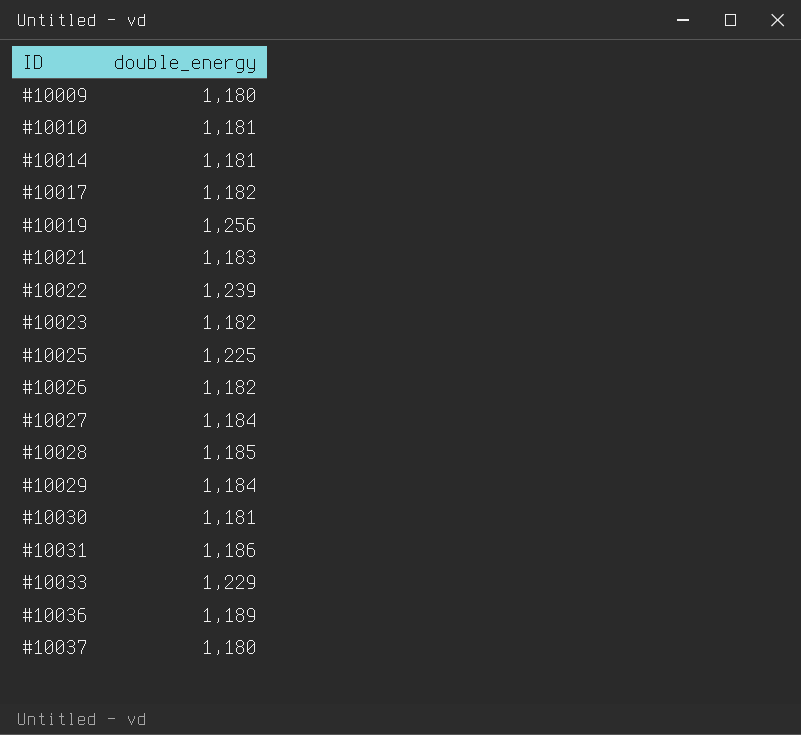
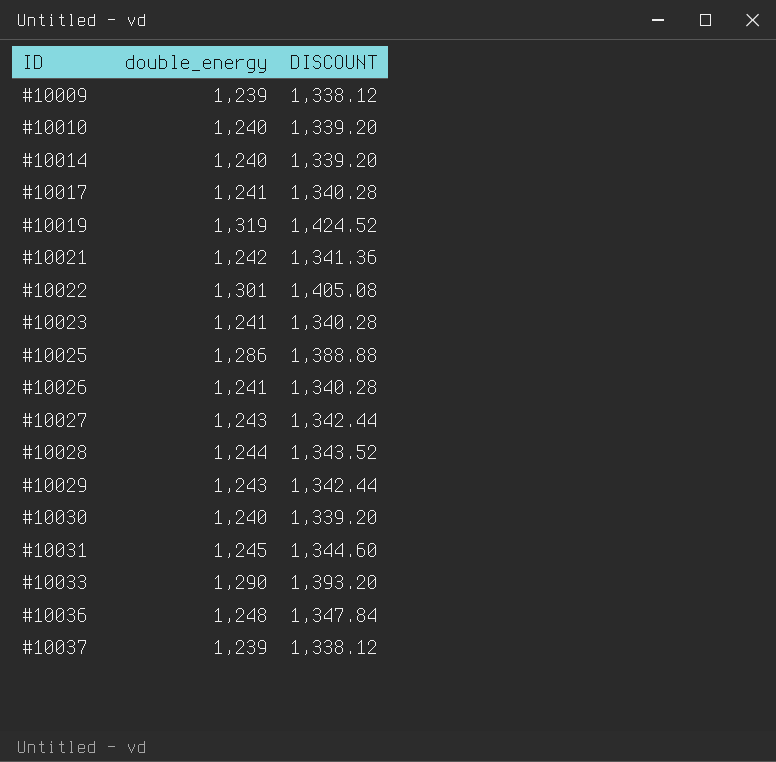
column DISCOUNT | formula: none -> [double_energy] * 1.08
#10009 | double_energy: 1,180 -> 1,239
#10010 | double_energy: 1,181 -> 1,240
#10014 | double_energy: 1,181 -> 1,240
#10017 | double_energy: 1,182 -> 1,241
#10019 | double_energy: 1,256 -> 1,319
#10021 | double_energy: 1,183 -> 1,242
#10022 | double_energy: 1,239 -> 1,301
#10023 | double_energy: 1,182 -> 1,241
#10025 | double_energy: 1,225 -> 1,286
#10026 | double_energy: 1,182 -> 1,241
#10027 | double_energy: 1,184 -> 1,243
#10028 | double_energy: 1,185 -> 1,244
#10029 | double_energy: 1,184 -> 1,243
#10030 | double_energy: 1,181 -> 1,240
#10031 | double_energy: 1,186 -> 1,245
#10033 | double_energy: 1,229 -> 1,290
#10036 | double_energy: 1,189 -> 1,248
#10037 | double_energy: 1,180 -> 1,239

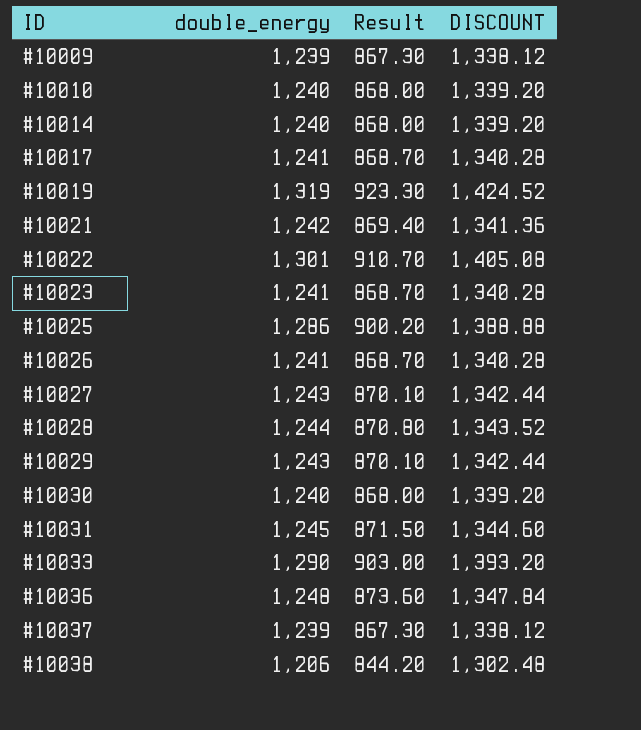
column Result | formula: none -> [double_energy] * 0.7
row #10038: none -> 1,206 | 844.20 | 1,302.48

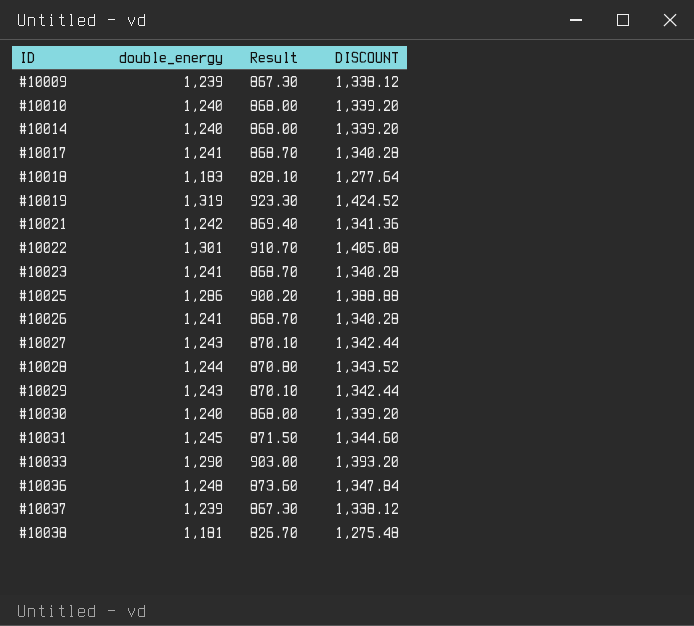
row #10018: none -> 1,183 | 828.10 | 1,277.64
#10038 | double_energy: 1,206 -> 1,181
#10038 | Result: 844.20 -> 826.70
#10038 | DISCOUNT: 1,302.48 -> 1,275.48

